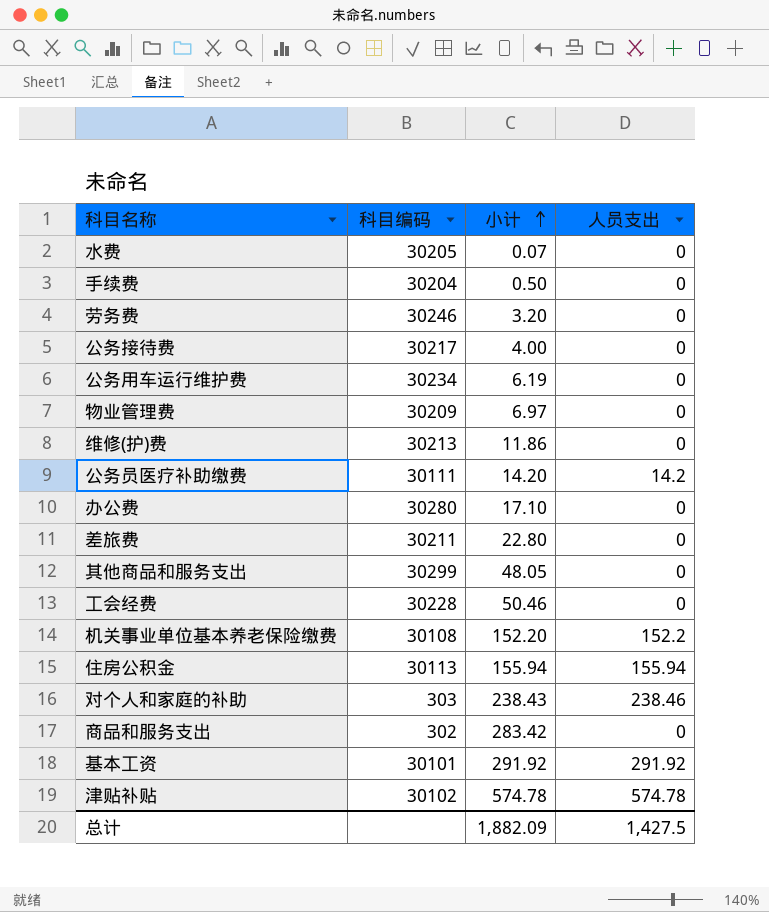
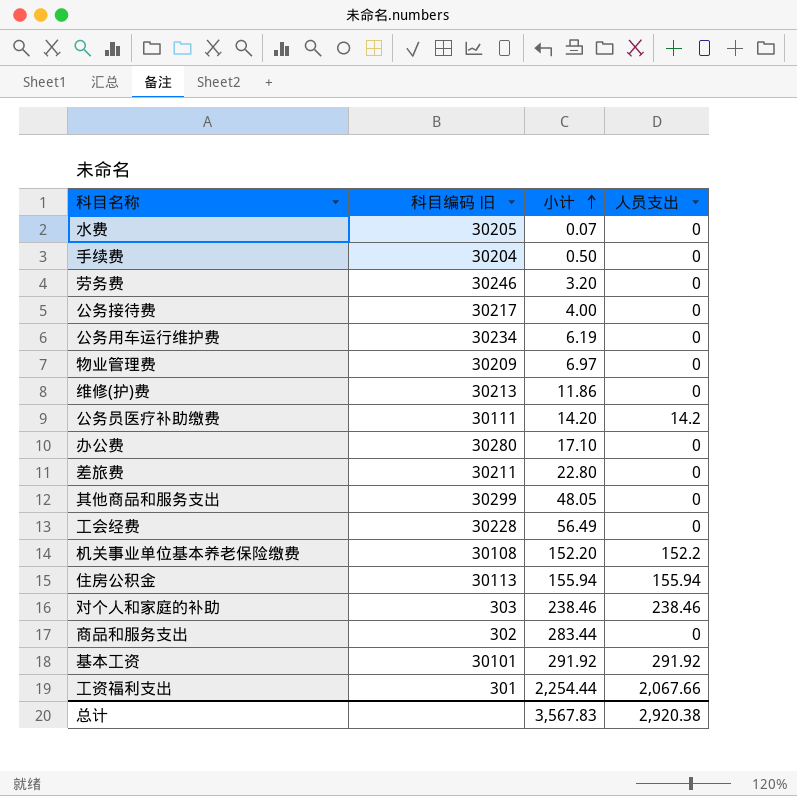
column name: 科目编码 -> 科目编码 旧
row 津贴补贴: 30102 | 574.78 | 574.78 -> none
工会经费 | 小计: 50.46 -> 56.49
对个人和家庭的补助 | 小计: 238.43 -> 238.46
商品和服务支出 | 小计: 283.42 -> 283.44
row 工资福利支出: none -> 301 | 2,254.44 | 2,067.66
总计 | 小计: 1,882.09 -> 3,567.83
总计 | 人员支出: 1,427.5 -> 2,920.38

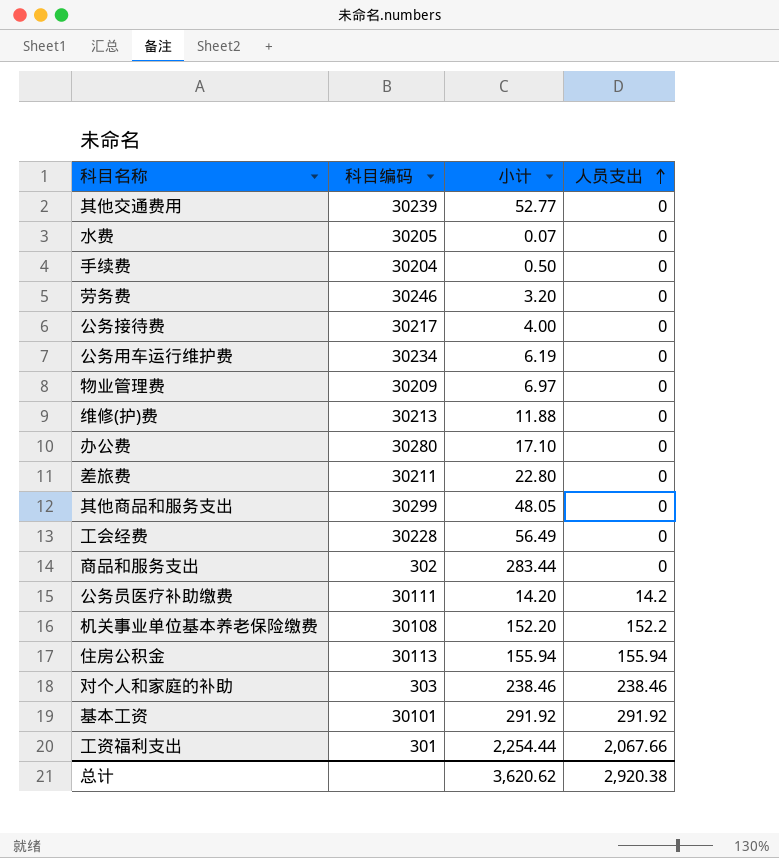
row order: 小计 ascending -> 人员支出 ascending
column name: 科目编码 旧 -> 科目编码
row 其他交通费用: none -> 30239 | 52.77 | 0
维修(护)费 | 小计: 11.86 -> 11.88
总计 | 小计: 3,567.83 -> 3,620.62

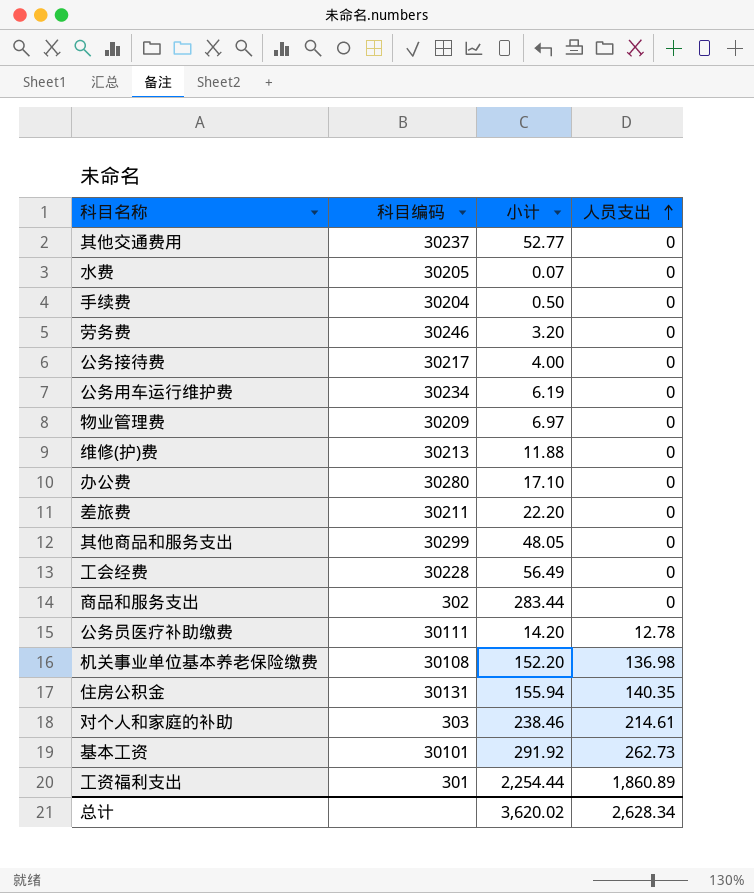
其他交通费用 | 科目编码: 30239 -> 30237
差旅费 | 小计: 22.80 -> 22.20
公务员医疗补助缴费 | 人员支出: 14.2 -> 12.78
机关事业单位基本养老保险缴费 | 人员支出: 152.2 -> 136.98
住房公积金 | 科目编码: 30113 -> 30131
住房公积金 | 人员支出: 155.94 -> 140.35
对个人和家庭的补助 | 人员支出: 238.46 -> 214.61
基本工资 | 人员支出: 291.92 -> 262.73
工资福利支出 | 人员支出: 2,067.66 -> 1,860.89
总计 | 小计: 3,620.62 -> 3,620.02
总计 | 人员支出: 2,920.38 -> 2,628.34

